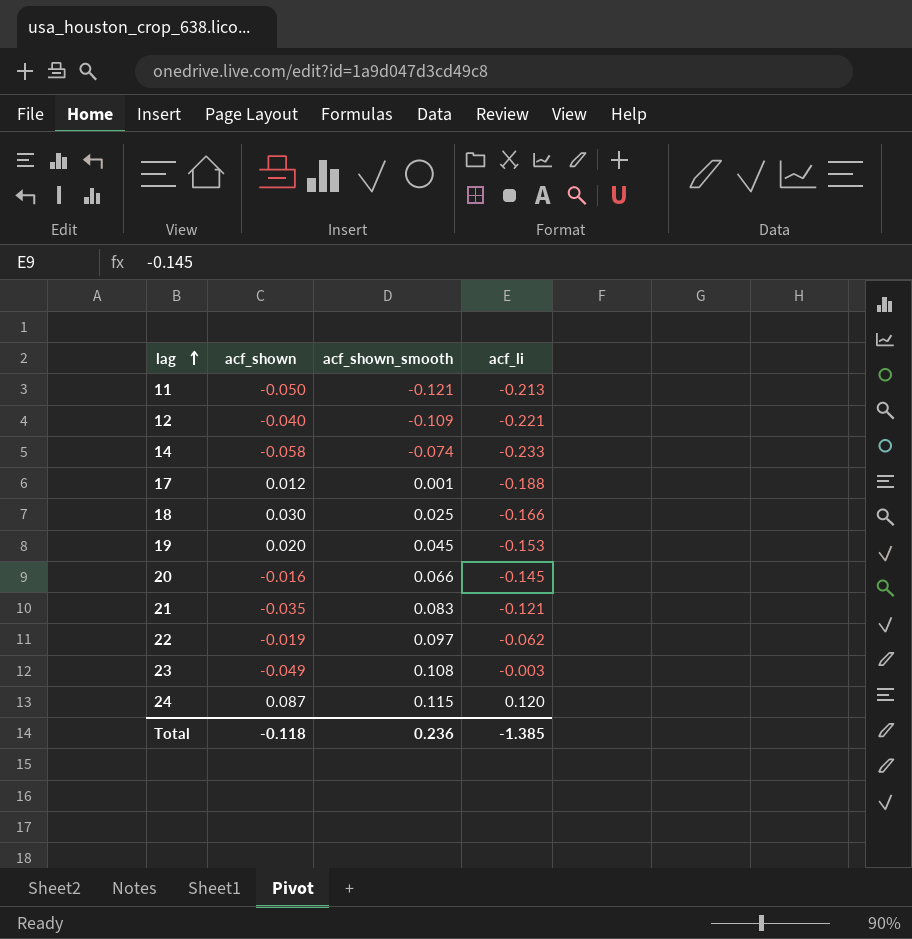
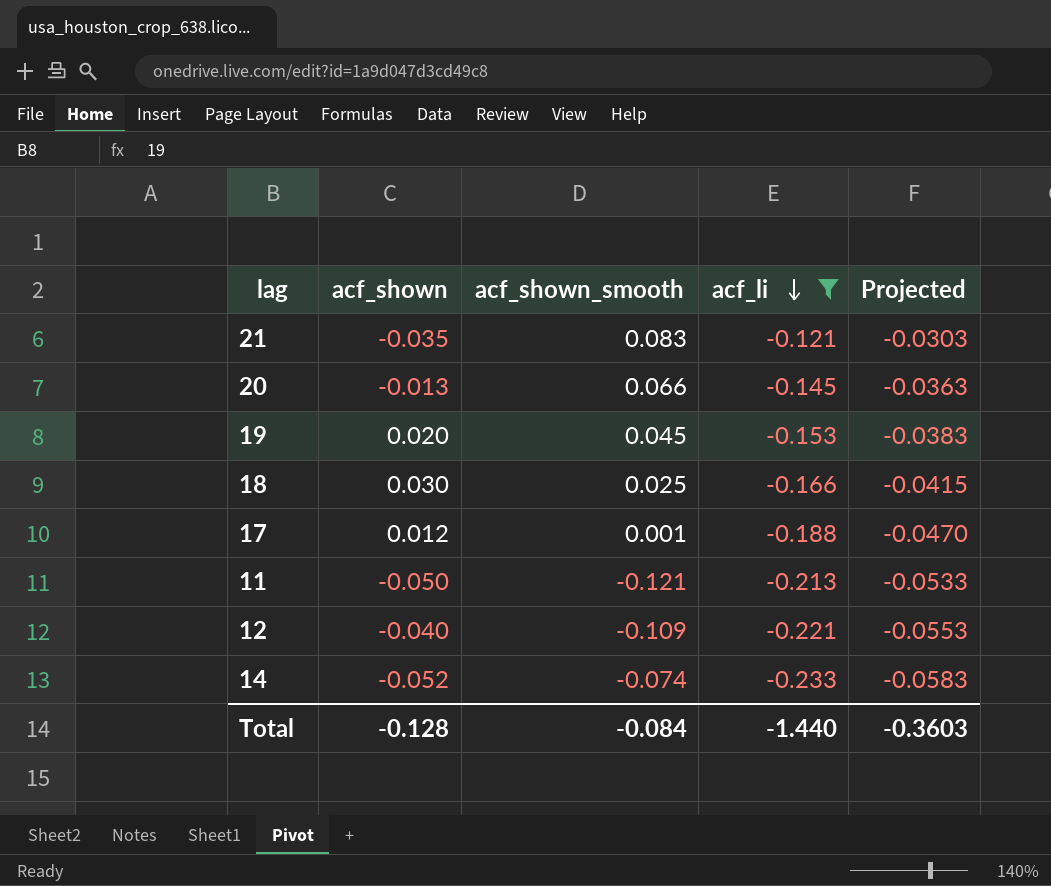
filter: none -> acf_li <= -0.121
row order: lag ascending -> acf_li descending
column Projected | formula: none -> [acf_li] * 0.25
20 | acf_shown: -0.016 -> -0.013
14 | acf_shown: -0.058 -> -0.052
Total | acf_shown: -0.118 -> -0.128
Total | acf_shown_smooth: 0.236 -> -0.084
Total | acf_li: -1.385 -> -1.440

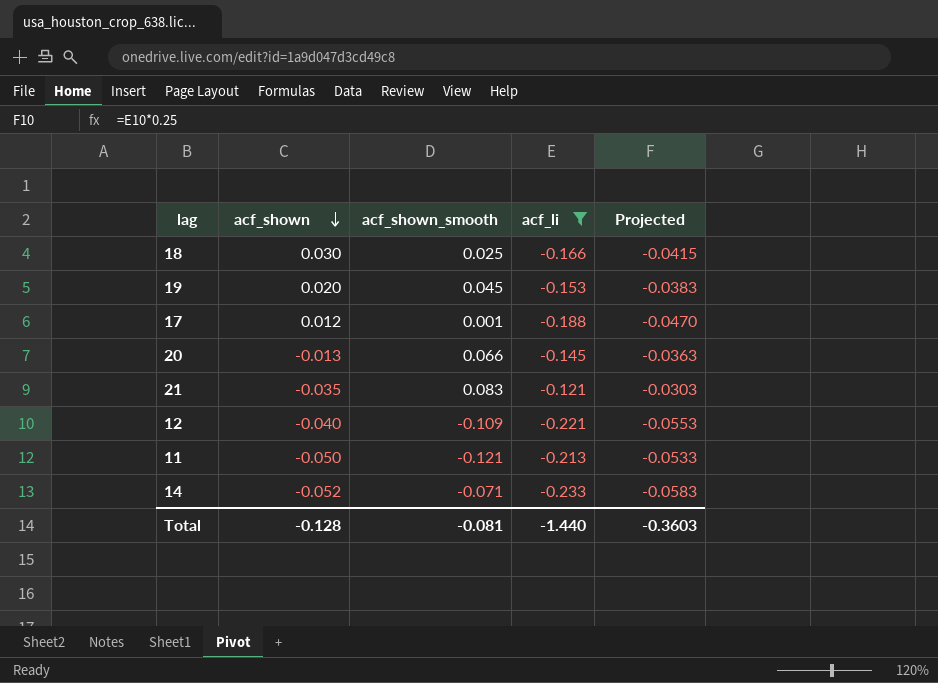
row order: acf_li descending -> acf_shown descending
14 | acf_shown_smooth: -0.074 -> -0.071
Total | acf_shown_smooth: -0.084 -> -0.081

